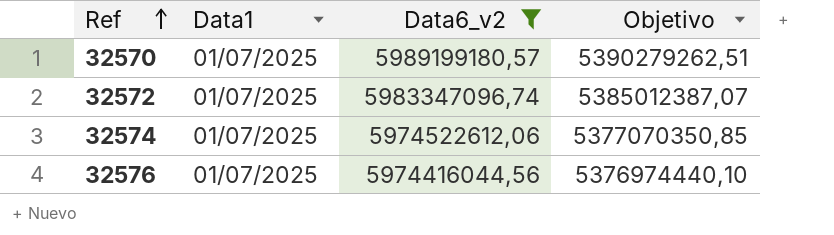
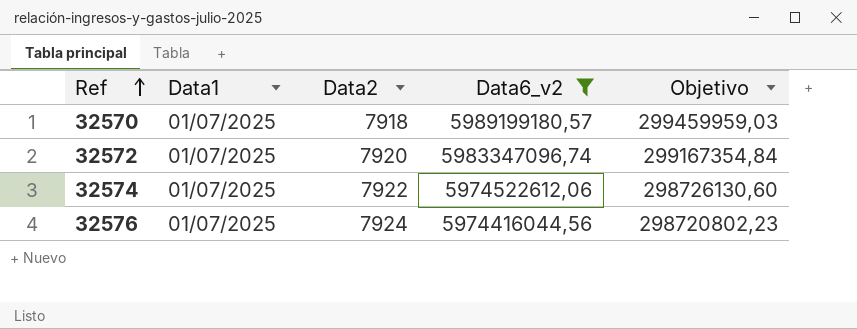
column Data2 | position: none -> 3
column Objetivo | formula: [Data6_v2] * 0,9 -> [Data6_v2] * 0,05

